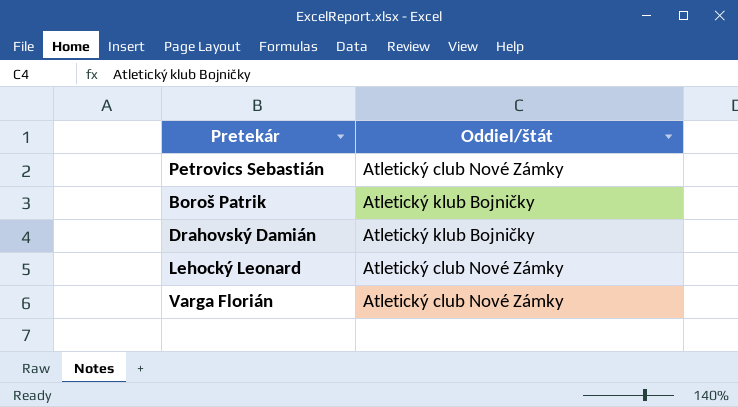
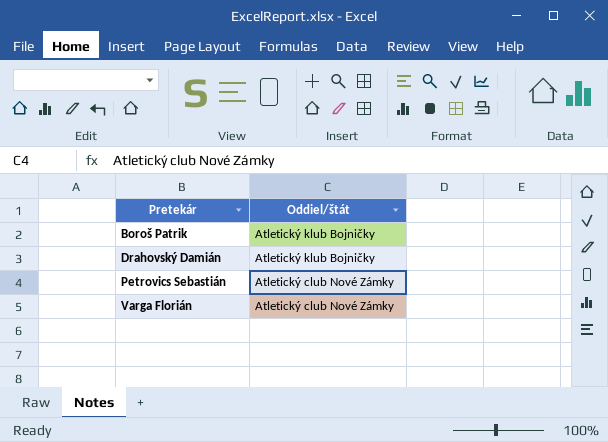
row order: none -> Pretekár ascending
row Lehocký Leonard: Atletický club Nové Zámky -> none

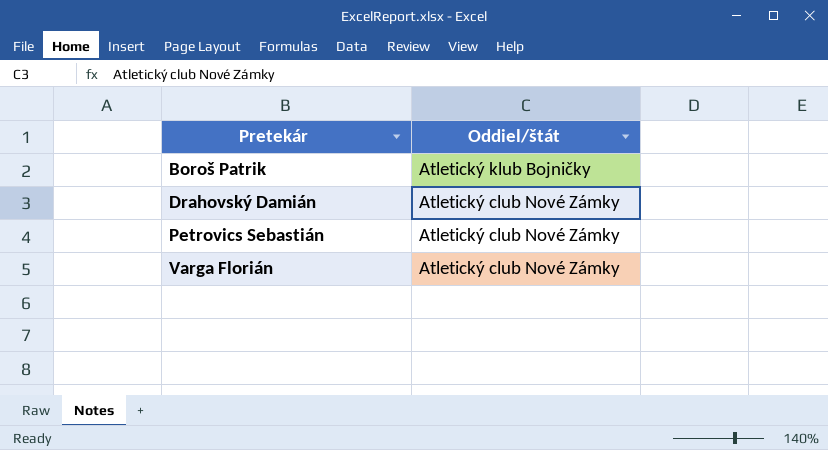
Drahovský Damián | Oddiel/štát: Atletický klub Bojničky -> Atletický club Nové Zámky

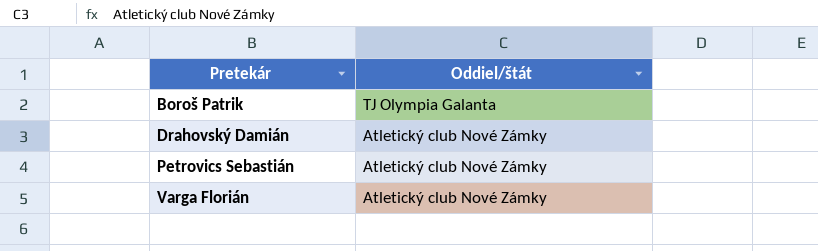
Boroš Patrik | Oddiel/štát: Atletický klub Bojničky -> TJ Olympia Galanta

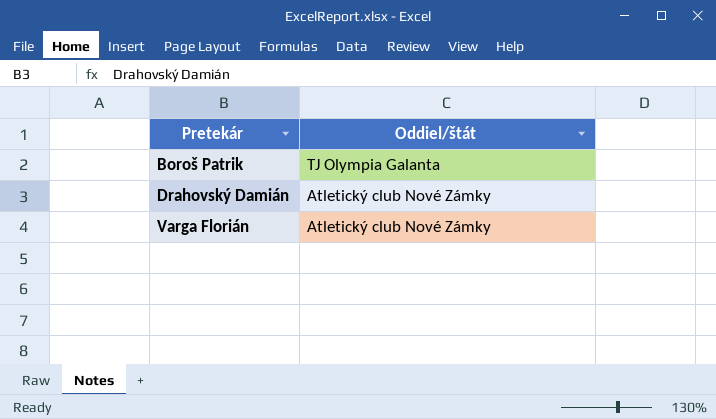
row Petrovics Sebastián: Atletický club Nové Zámky -> none

